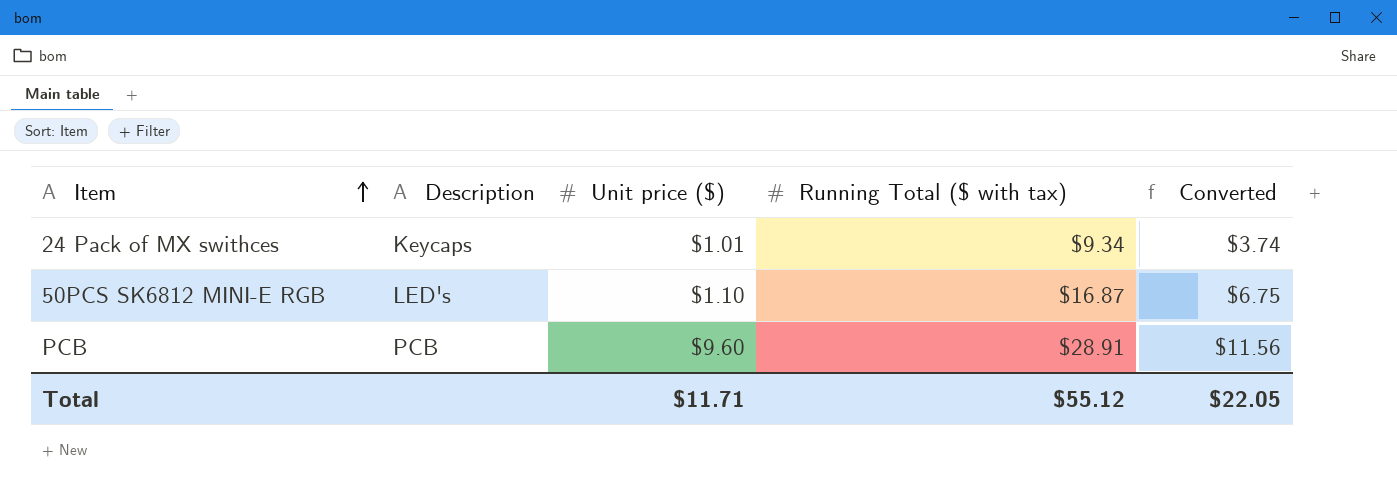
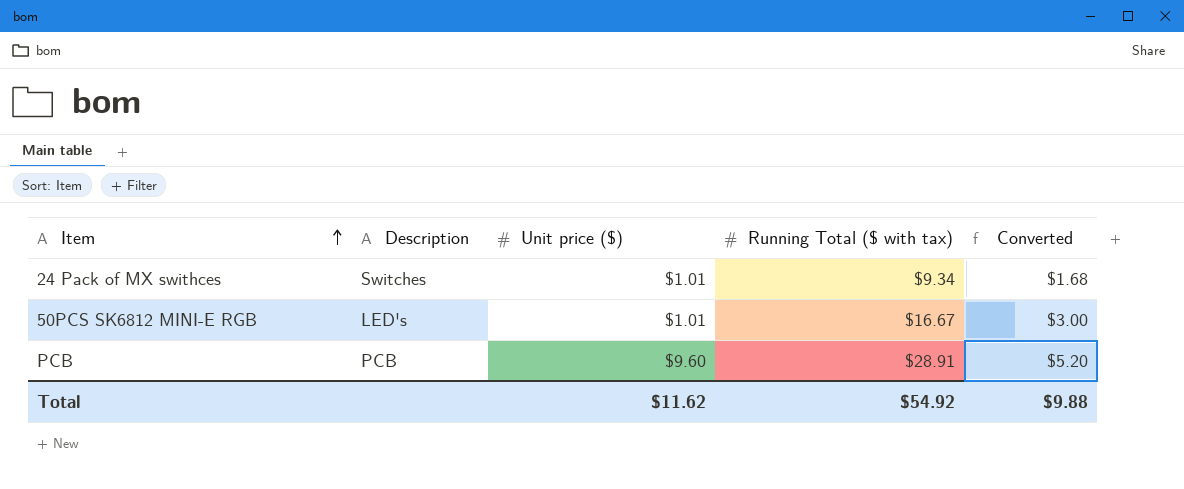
column Converted | formula: [Running Total ($ with tax)] * 0.4 -> [Running Total ($ with tax)] * 0.18
24 Pack of MX swithces | Description: Keycaps -> Switches
50PCS SK6812 MINI-E RGB | Unit price ($): $1.10 -> $1.01
50PCS SK6812 MINI-E RGB | Running Total ($ with tax): $16.87 -> $16.67
Total | Unit price ($): $11.71 -> $11.62
Total | Running Total ($ with tax): $55.12 -> $54.92
Total | Converted: $22.05 -> $9.88

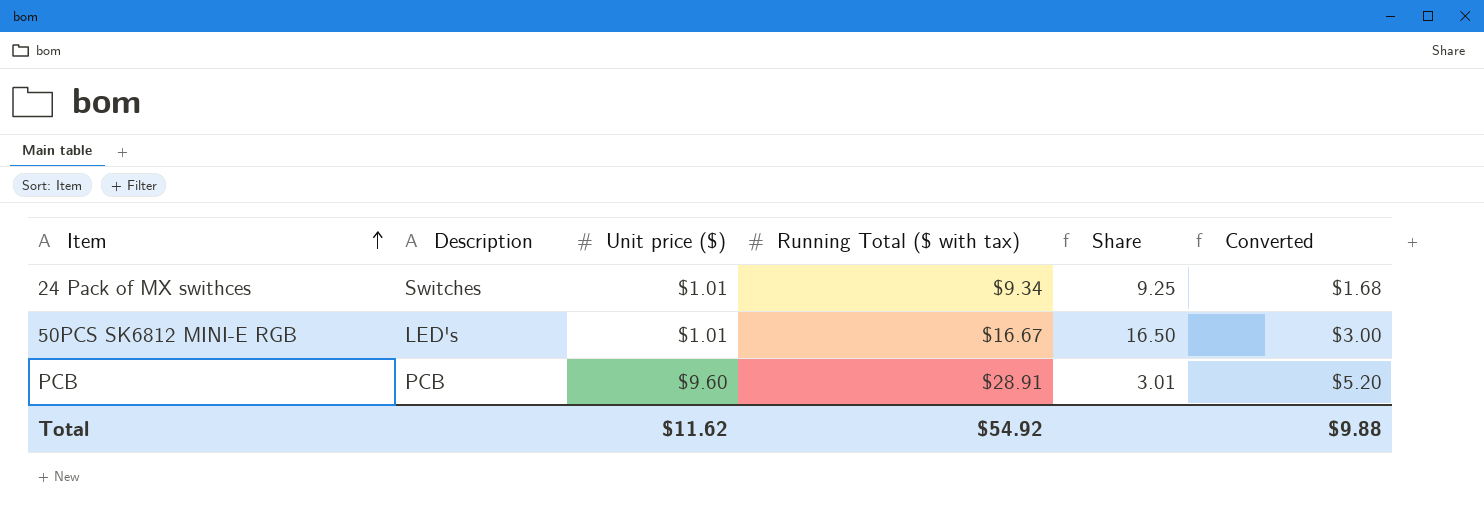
column Share | formula: none -> [Running Total ($ with tax)] / [Unit price ($)]

